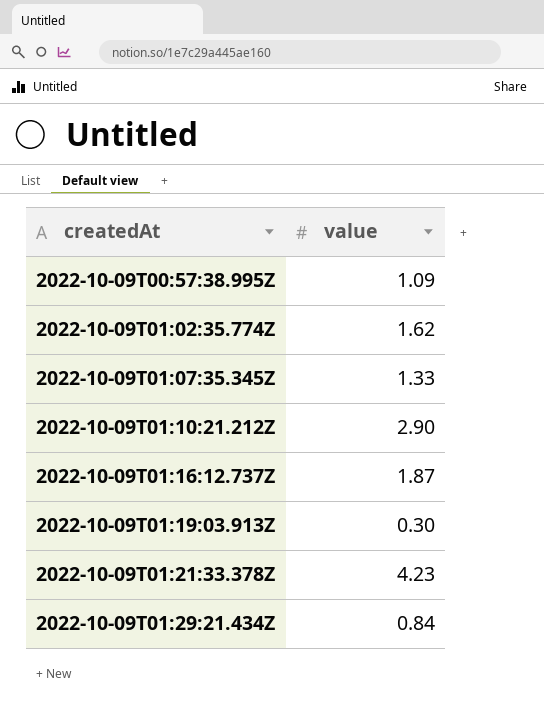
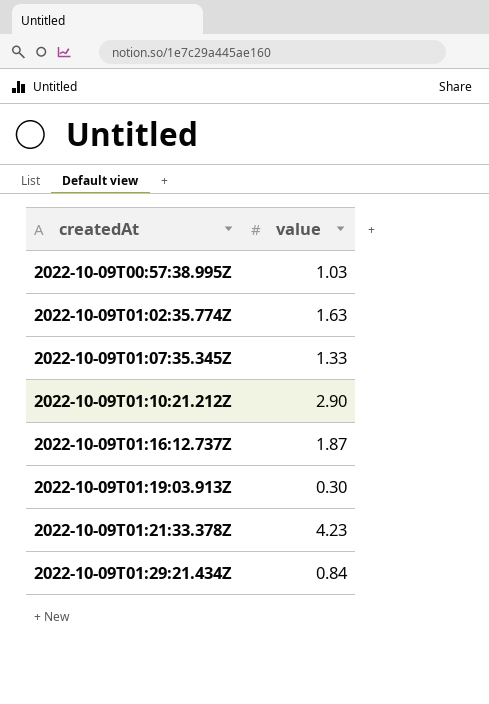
2022-10-09T00:57:38.995Z | value: 1.09 -> 1.03
2022-10-09T01:02:35.774Z | value: 1.62 -> 1.63

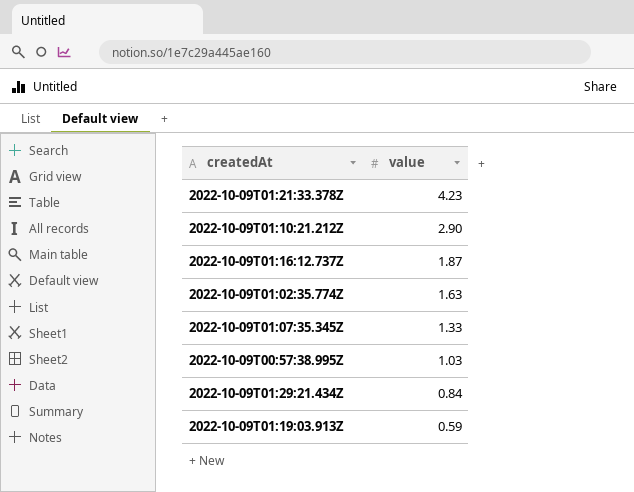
row order: createdAt ascending -> value descending
2022-10-09T01:19:03.913Z | value: 0.30 -> 0.59

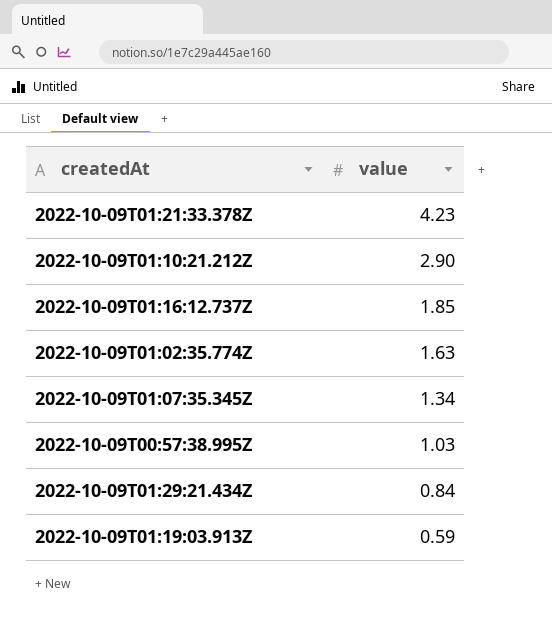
2022-10-09T01:16:12.737Z | value: 1.87 -> 1.85
2022-10-09T01:07:35.345Z | value: 1.33 -> 1.34

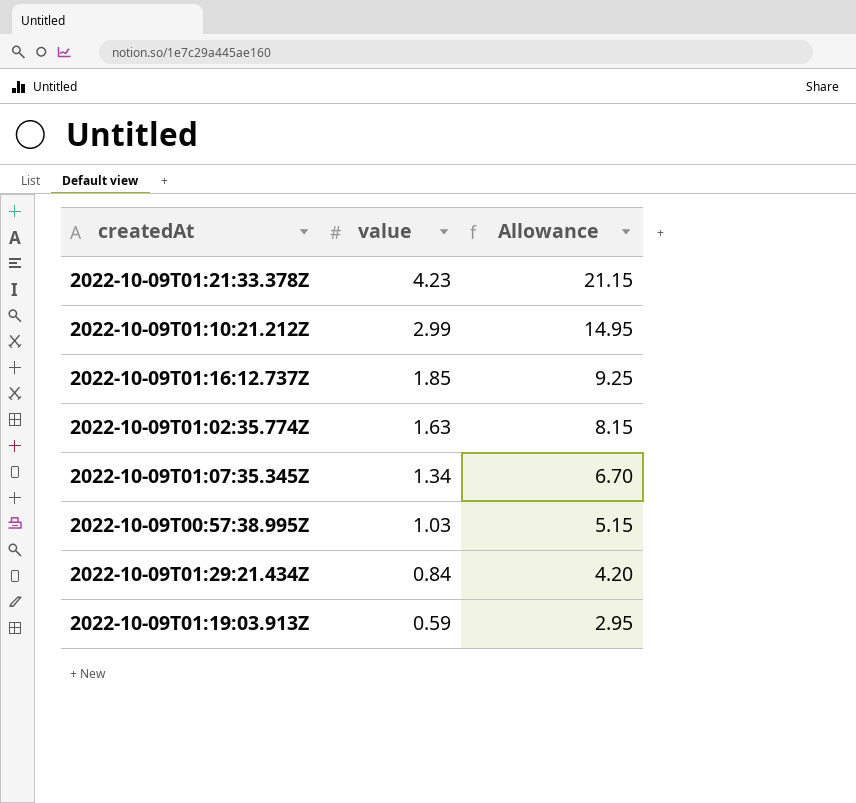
column Allowance | formula: none -> [value] * 5
2022-10-09T01:10:21.212Z | value: 2.90 -> 2.99

